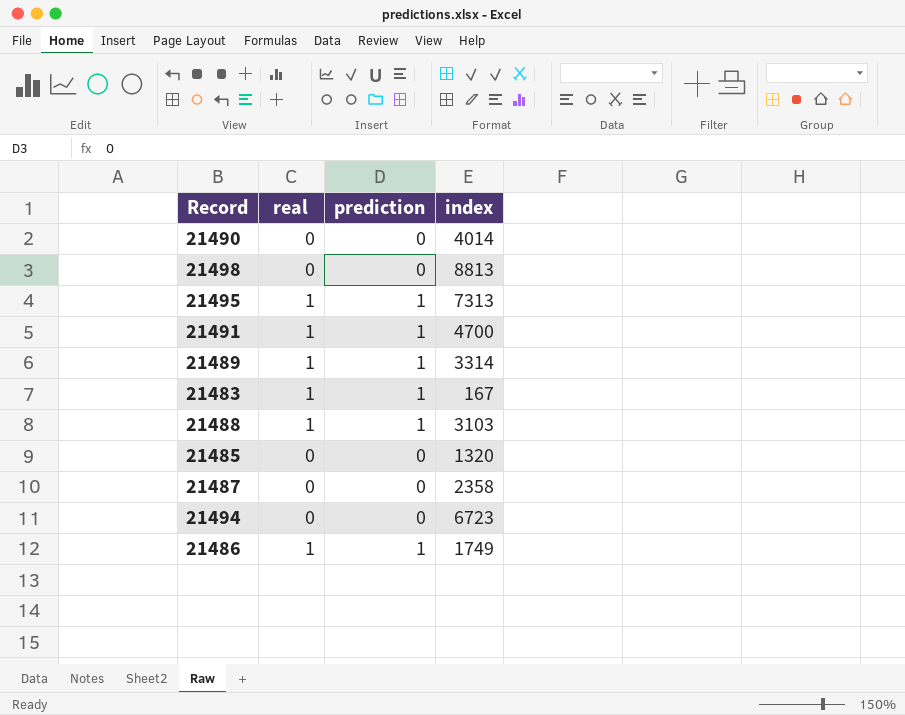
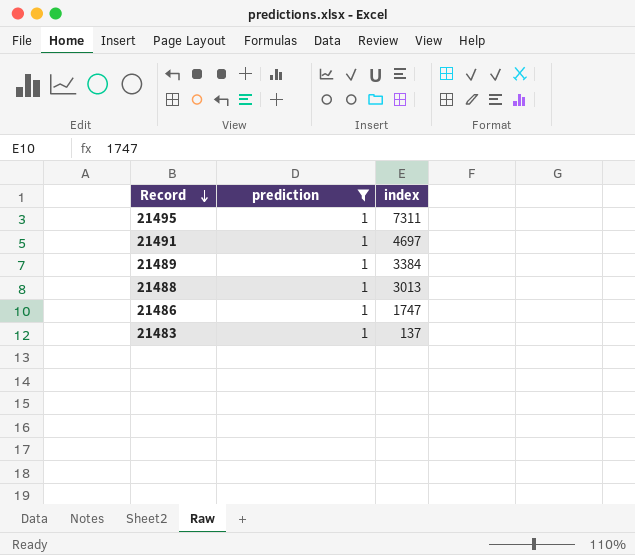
filter: none -> prediction = 1
row order: none -> Record descending
column real | position: 2 -> none
21495 | index: 7313 -> 7311
21491 | index: 4700 -> 4697
21489 | index: 3314 -> 3384
21488 | index: 3103 -> 3013
21486 | index: 1749 -> 1747
21483 | index: 167 -> 137

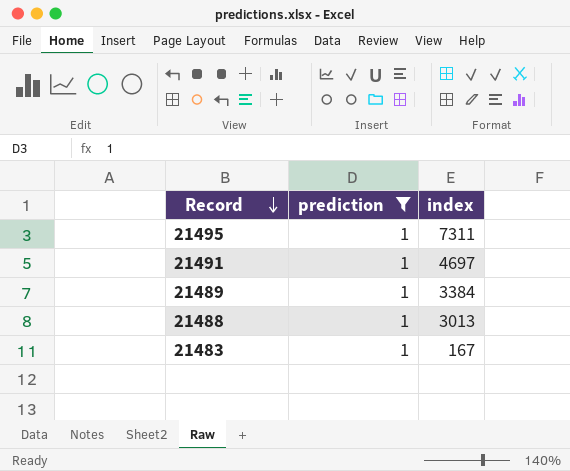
row 21486: 1 | 1747 -> none
21483 | index: 137 -> 167

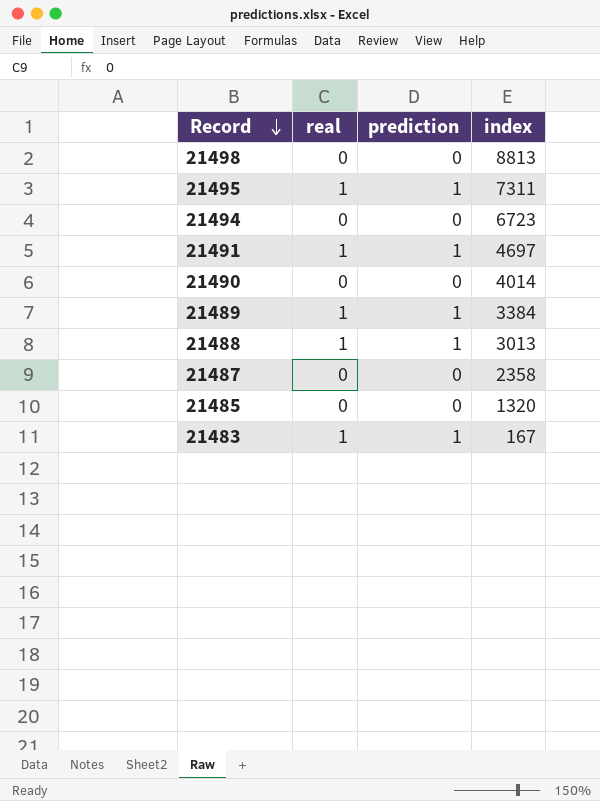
filter: prediction = 1 -> none
column real | position: none -> 2

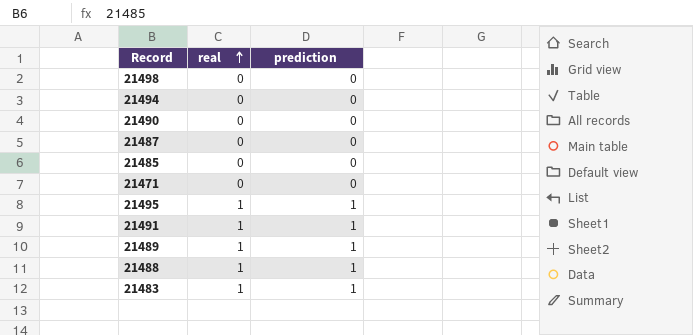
row order: Record descending -> real ascending
column index | position: 4 -> none
row 21471: none -> 0 | 0

